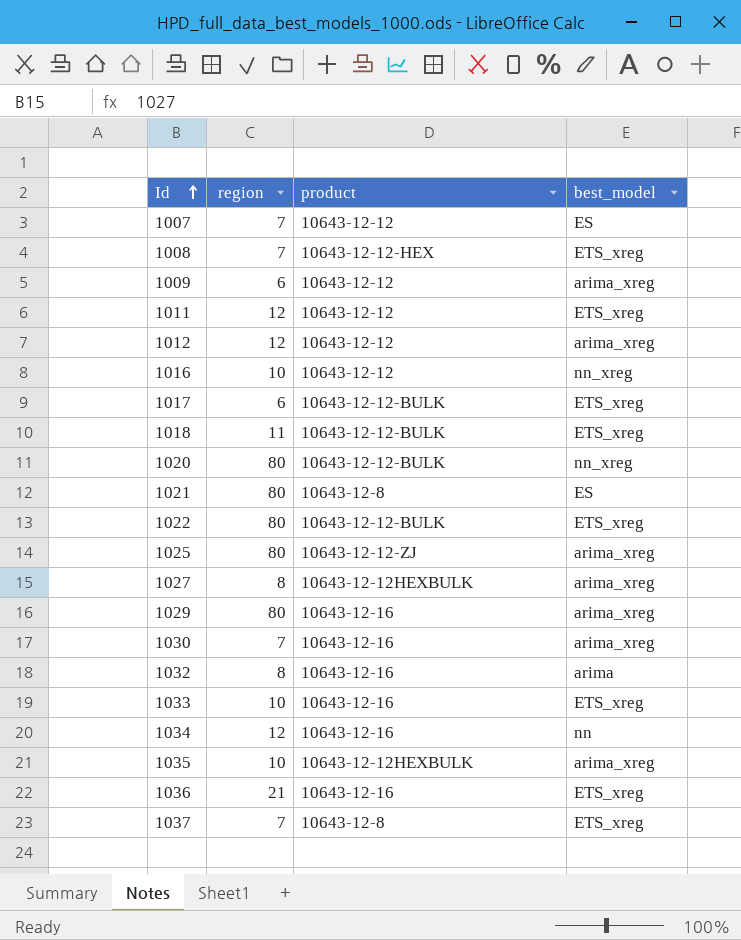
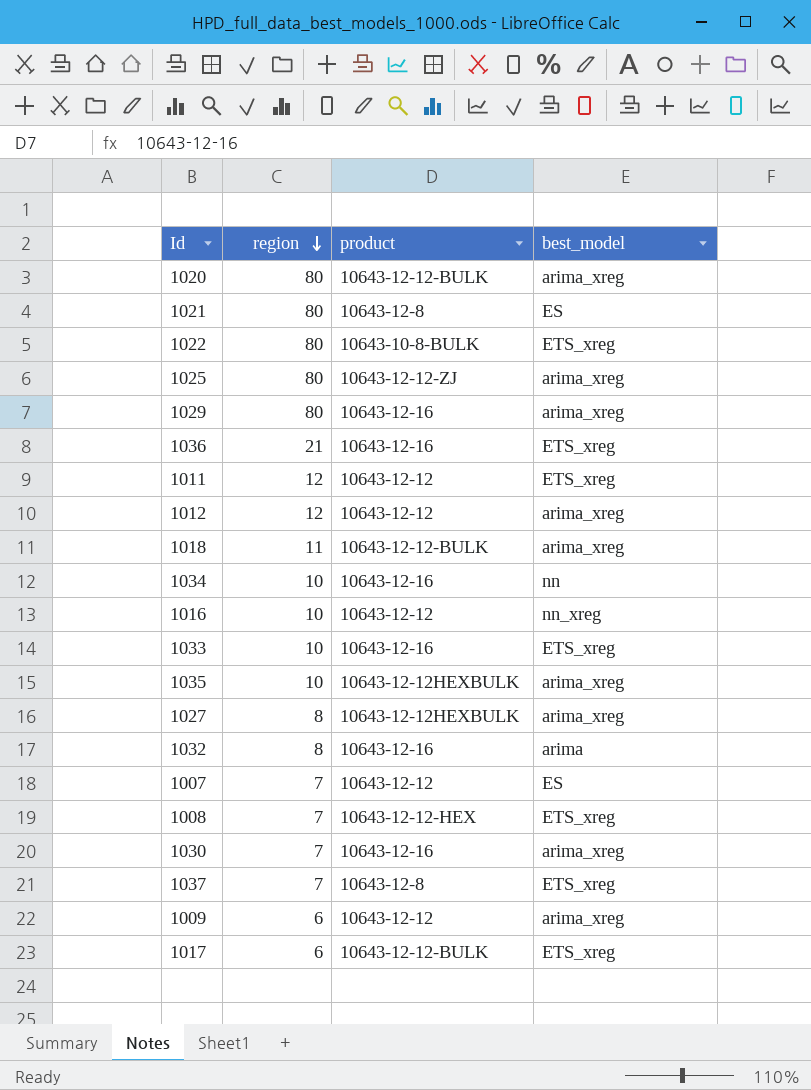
row order: Id ascending -> region descending
1020 | best_model: nn_xreg -> arima_xreg
1022 | product: 10643-12-12-BULK -> 10643-10-8-BULK
1018 | best_model: ETS_xreg -> arima_xreg
1034 | region: 12 -> 10

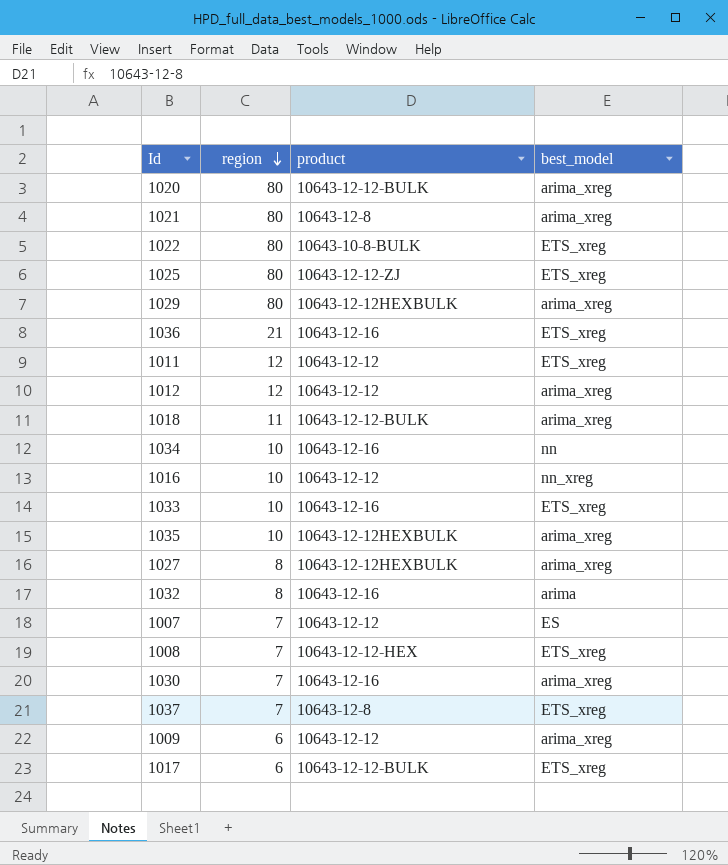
1021 | best_model: ES -> arima_xreg
1025 | best_model: arima_xreg -> ETS_xreg
1029 | product: 10643-12-16 -> 10643-12-12HEXBULK

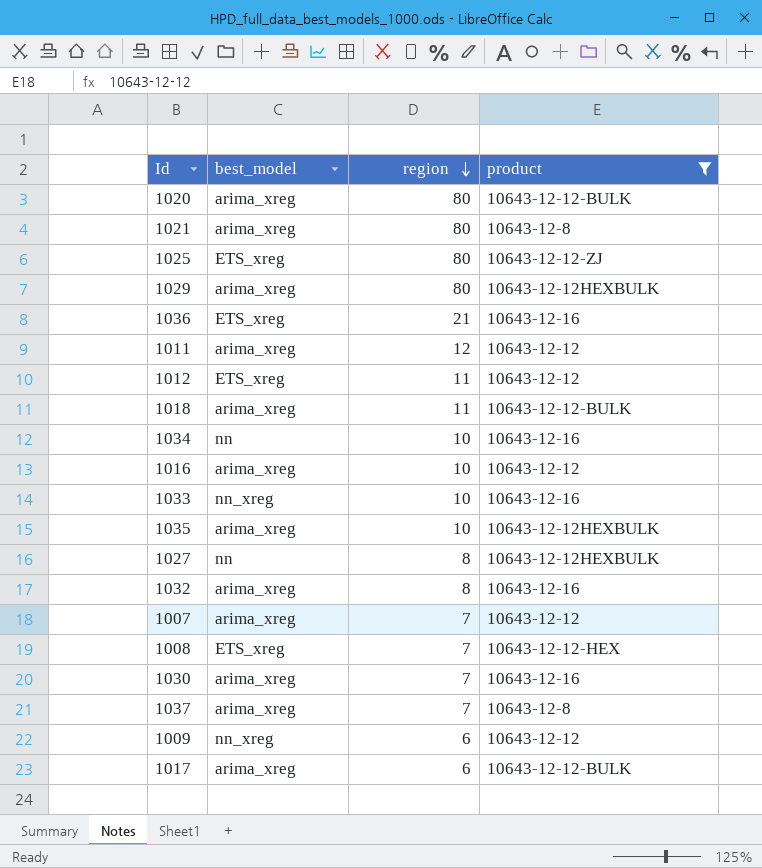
filter: none -> product != 10643-10-8-BULK
column best_model | position: 4 -> 2
1011 | best_model: ETS_xreg -> arima_xreg
1012 | best_model: arima_xreg -> ETS_xreg
1012 | region: 12 -> 11
1016 | best_model: nn_xreg -> arima_xreg
1033 | best_model: ETS_xreg -> nn_xreg
1027 | best_model: arima_xreg -> nn
1032 | best_model: arima -> arima_xreg
1007 | best_model: ES -> arima_xreg
1037 | best_model: ETS_xreg -> arima_xreg
1009 | best_model: arima_xreg -> nn_xreg
1017 | best_model: ETS_xreg -> arima_xreg

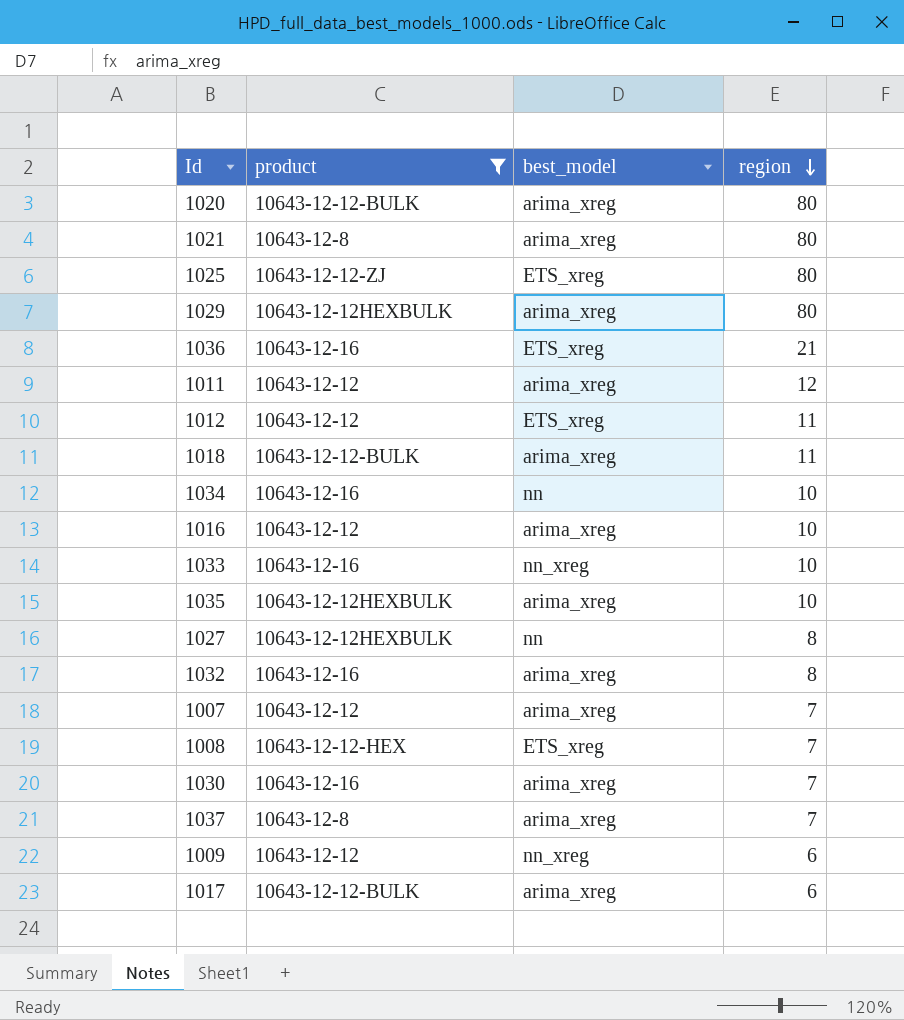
column product | position: 4 -> 2

